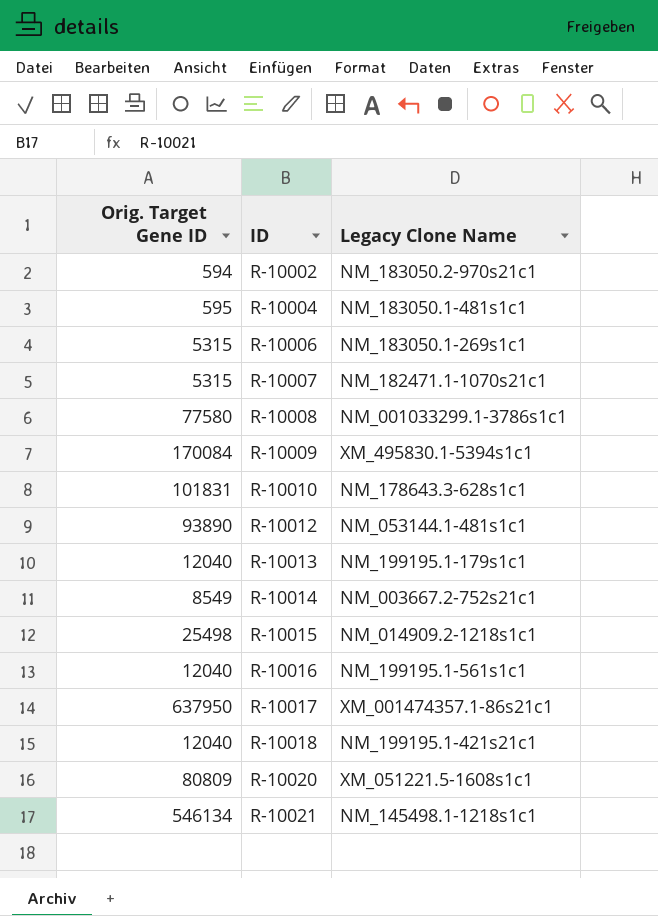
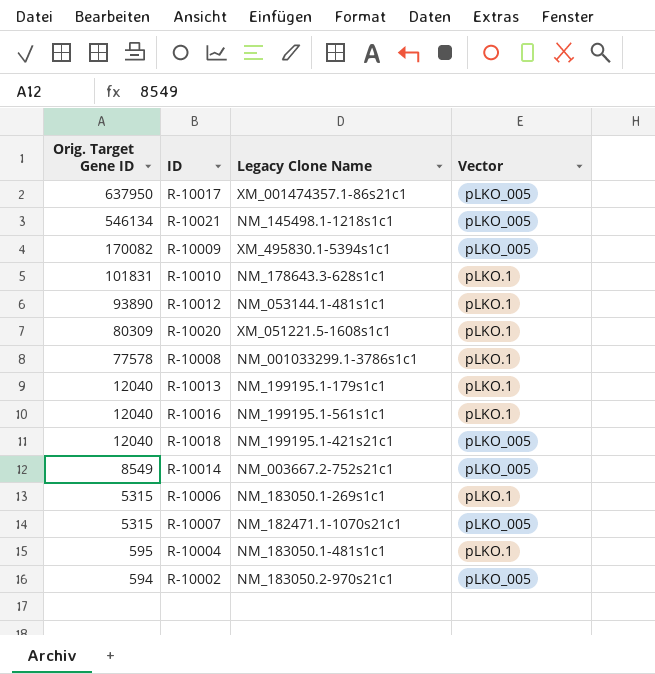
row order: ID ascending -> Orig. Target Gene ID descending
column Vector | position: none -> 4
row R-10015: 25498 | NM_014909.2-1218s1c1 -> none
R-10009 | Orig. Target Gene ID: 170084 -> 170082
R-10020 | Orig. Target Gene ID: 80809 -> 80309
R-10008 | Orig. Target Gene ID: 77580 -> 77578

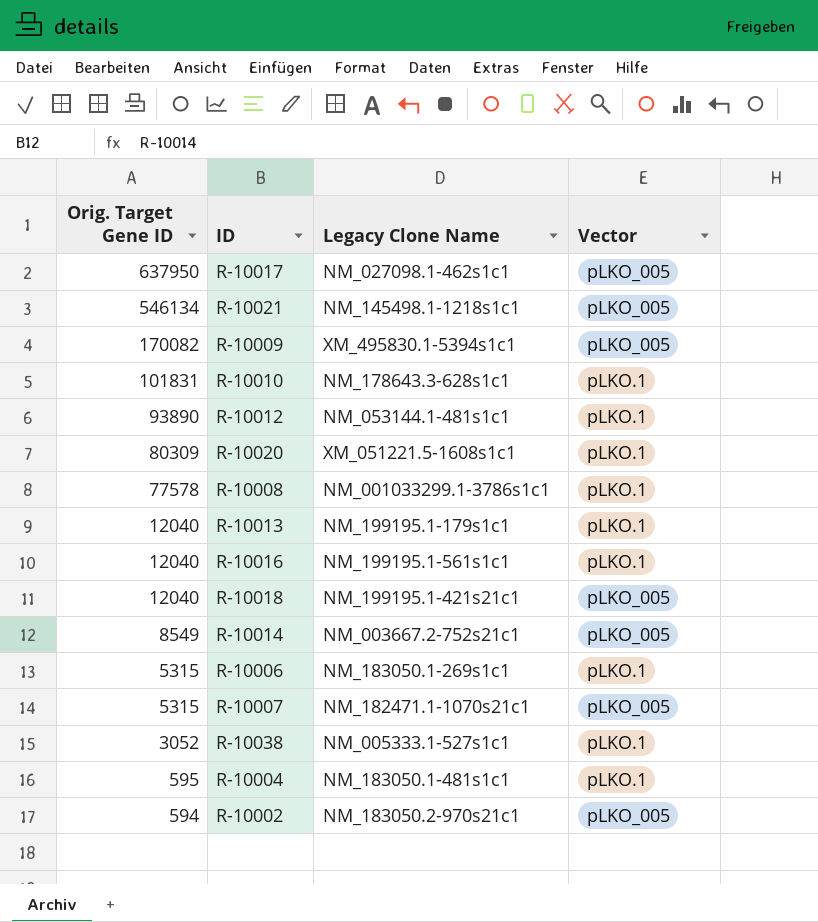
R-10017 | Legacy Clone Name: XM_001474357.1-86s21c1 -> NM_027098.1-462s1c1
row R-10038: none -> 3052 | NM_005333.1-527s1c1 | pLKO.1

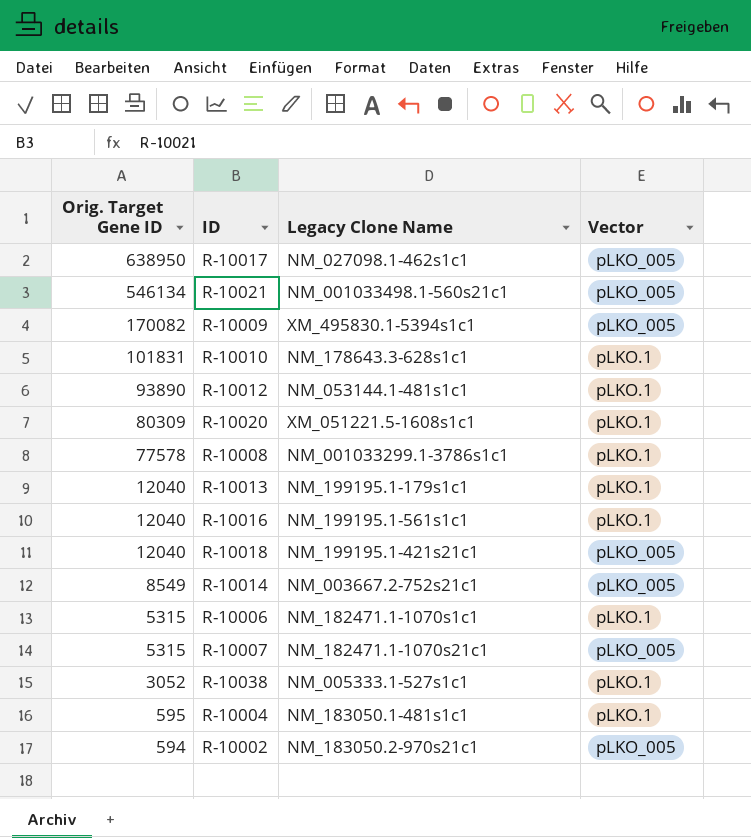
R-10017 | Orig. Target Gene ID: 637950 -> 638950
R-10021 | Legacy Clone Name: NM_145498.1-1218s1c1 -> NM_001033498.1-560s21c1
R-10006 | Legacy Clone Name: NM_183050.1-269s1c1 -> NM_182471.1-1070s1c1

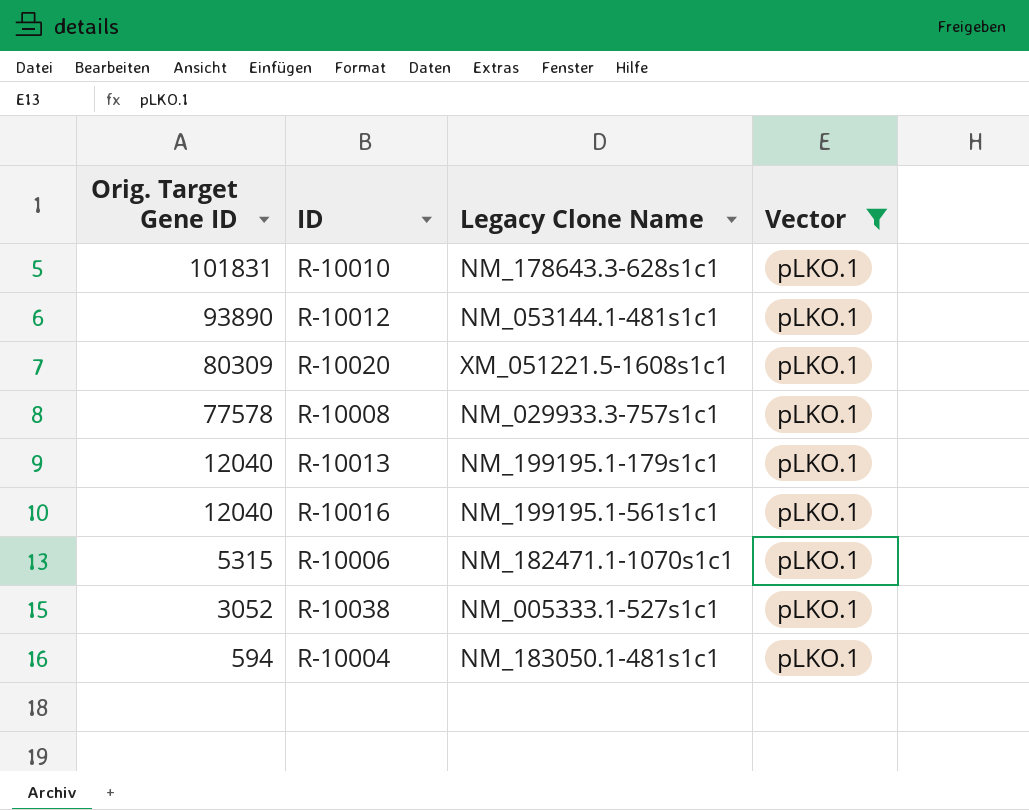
filter: none -> Vector = pLKO.1
R-10008 | Legacy Clone Name: NM_001033299.1-3786s1c1 -> NM_029933.3-757s1c1
R-10004 | Orig. Target Gene ID: 595 -> 594

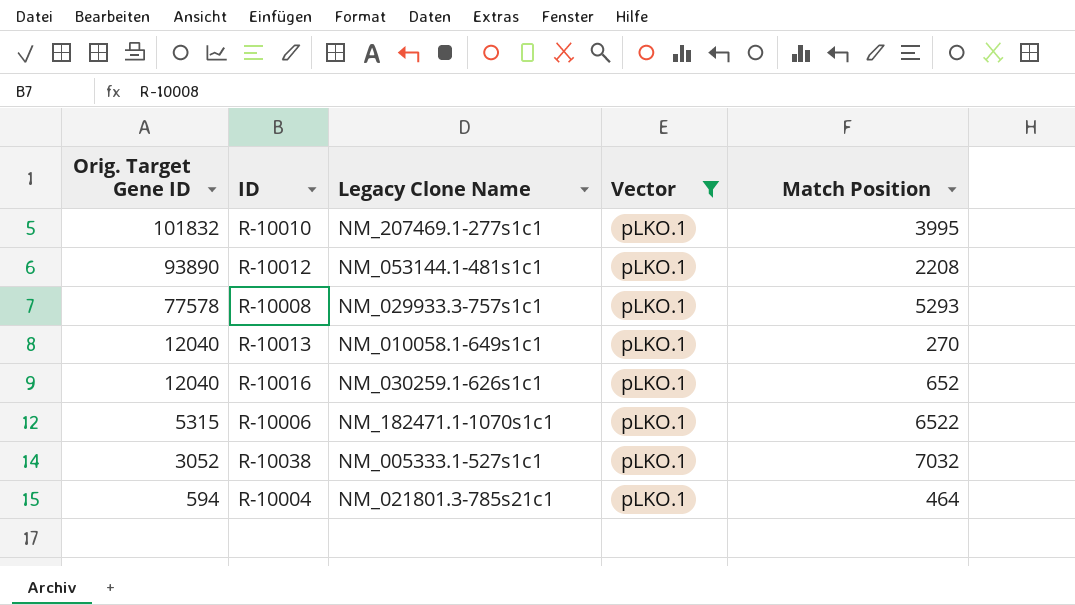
column Match Position | position: none -> 5
row R-10020: 80309 | XM_051221.5-1608s1c1 | pLKO.1 -> none
R-10010 | Orig. Target Gene ID: 101831 -> 101832
R-10010 | Legacy Clone Name: NM_178643.3-628s1c1 -> NM_207469.1-277s1c1
R-10013 | Legacy Clone Name: NM_199195.1-179s1c1 -> NM_010058.1-649s1c1
R-10016 | Legacy Clone Name: NM_199195.1-561s1c1 -> NM_030259.1-626s1c1
R-10004 | Legacy Clone Name: NM_183050.1-481s1c1 -> NM_021801.3-785s21c1

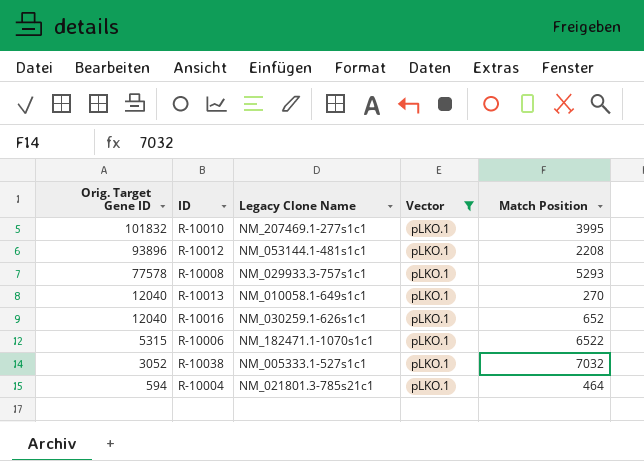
R-10012 | Orig. Target Gene ID: 93890 -> 93896

